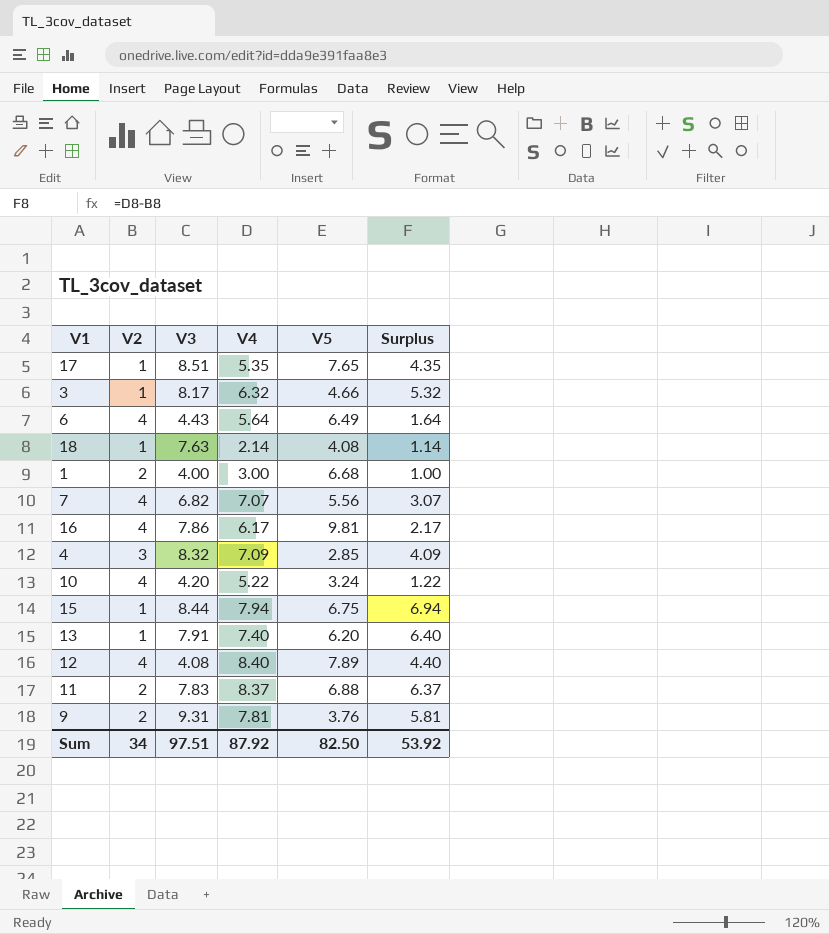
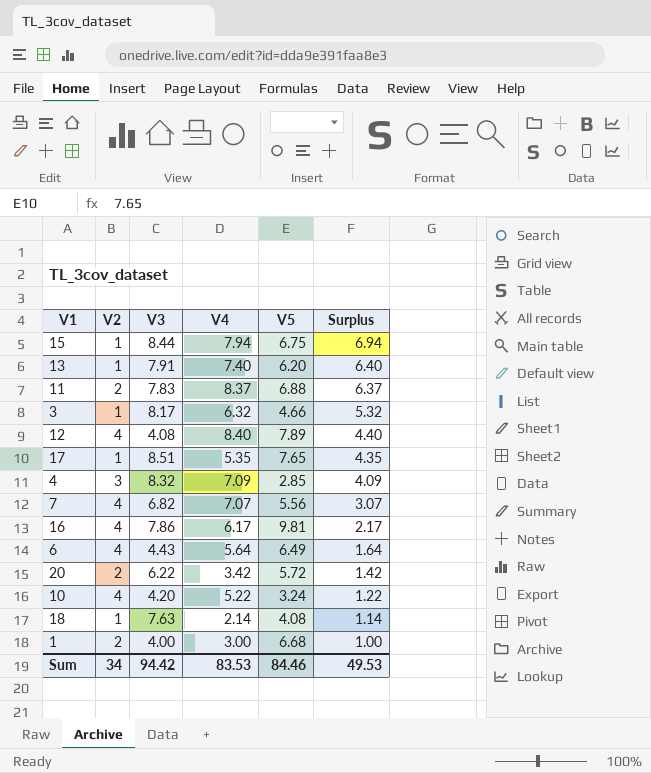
row order: none -> Surplus descending
row 9: 2 | 9.31 | 7.81 | 3.76 | 5.81 -> none
row 20: none -> 2 | 6.22 | 3.42 | 5.72 | 1.42
Sum | V3: 97.51 -> 94.42
Sum | V4: 87.92 -> 83.53
Sum | V5: 82.50 -> 84.46
Sum | Surplus: 53.92 -> 49.53

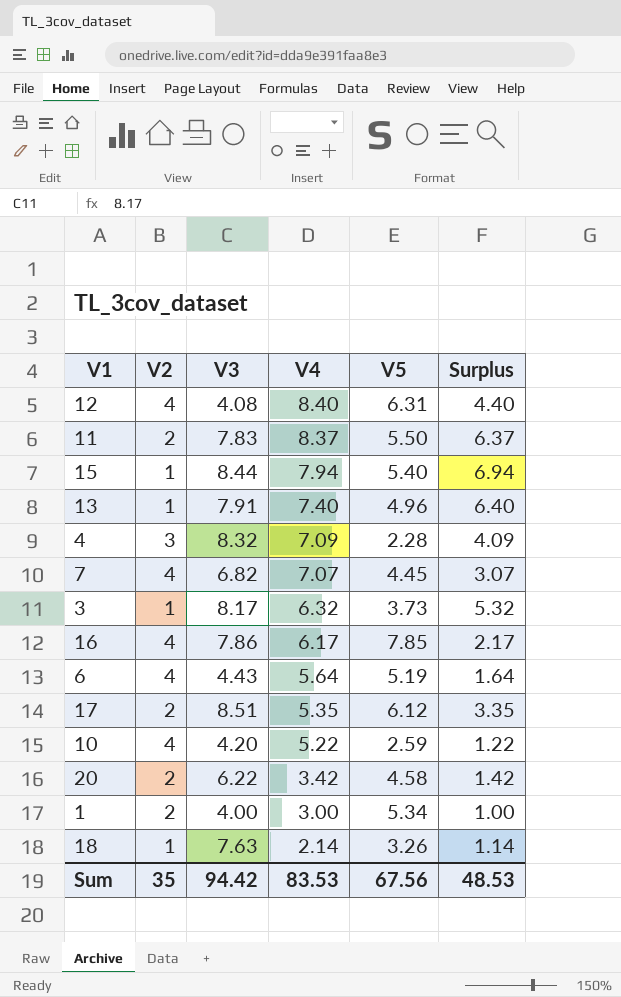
row order: Surplus descending -> V4 descending
12 | V5: 7.89 -> 6.31
11 | V5: 6.88 -> 5.50
15 | V5: 6.75 -> 5.40
13 | V5: 6.20 -> 4.96
4 | V5: 2.85 -> 2.28
7 | V5: 5.56 -> 4.45
3 | V5: 4.66 -> 3.73
16 | V5: 9.81 -> 7.85
6 | V5: 6.49 -> 5.19
17 | V2: 1 -> 2
17 | V5: 7.65 -> 6.12
17 | Surplus: 4.35 -> 3.35
10 | V5: 3.24 -> 2.59
20 | V5: 5.72 -> 4.58
1 | V5: 6.68 -> 5.34
18 | V5: 4.08 -> 3.26
Sum | V2: 34 -> 35
Sum | V5: 84.46 -> 67.56
Sum | Surplus: 49.53 -> 48.53

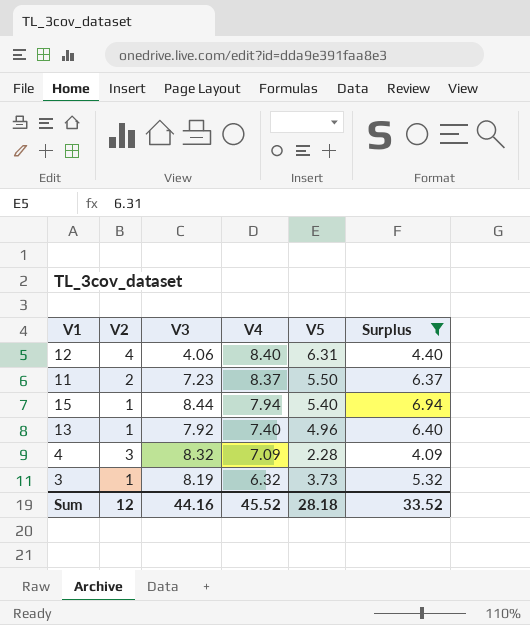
filter: none -> Surplus >= 4.09
12 | V3: 4.08 -> 4.06
11 | V3: 7.83 -> 7.23
13 | V3: 7.91 -> 7.92
3 | V3: 8.17 -> 8.19
Sum | V2: 35 -> 12
Sum | V3: 94.42 -> 44.16
Sum | V4: 83.53 -> 45.52
Sum | V5: 67.56 -> 28.18
Sum | Surplus: 48.53 -> 33.52

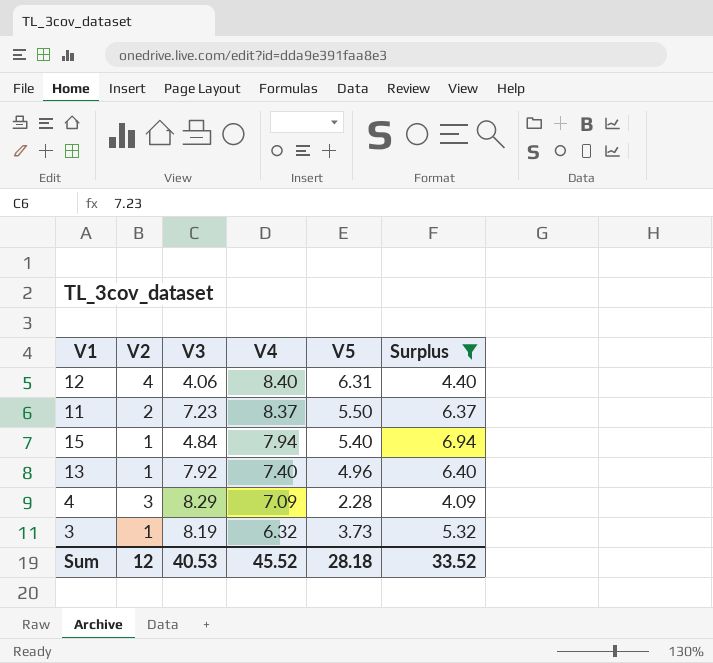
15 | V3: 8.44 -> 4.84
4 | V3: 8.32 -> 8.29
Sum | V3: 44.16 -> 40.53

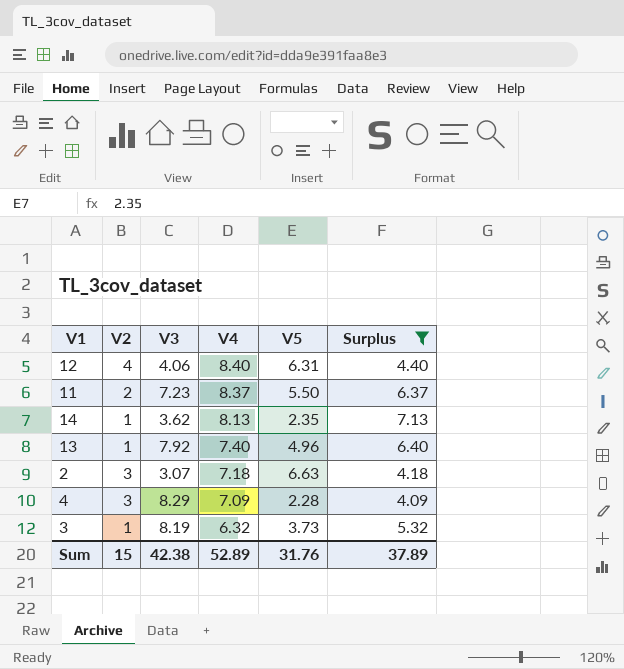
row 15: 1 | 4.84 | 7.94 | 5.40 | 6.94 -> none
row 14: none -> 1 | 3.62 | 8.13 | 2.35 | 7.13
row 2: none -> 3 | 3.07 | 7.18 | 6.63 | 4.18
Sum | V2: 12 -> 15
Sum | V3: 40.53 -> 42.38
Sum | V4: 45.52 -> 52.89
Sum | V5: 28.18 -> 31.76
Sum | Surplus: 33.52 -> 37.89

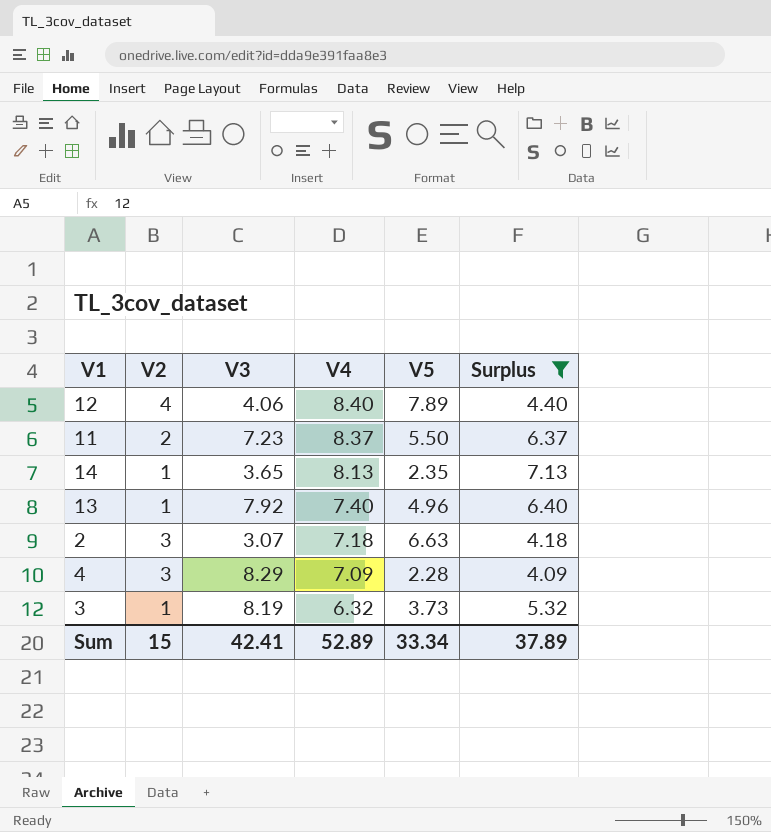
12 | V5: 6.31 -> 7.89
14 | V3: 3.62 -> 3.65
Sum | V3: 42.38 -> 42.41
Sum | V5: 31.76 -> 33.34

